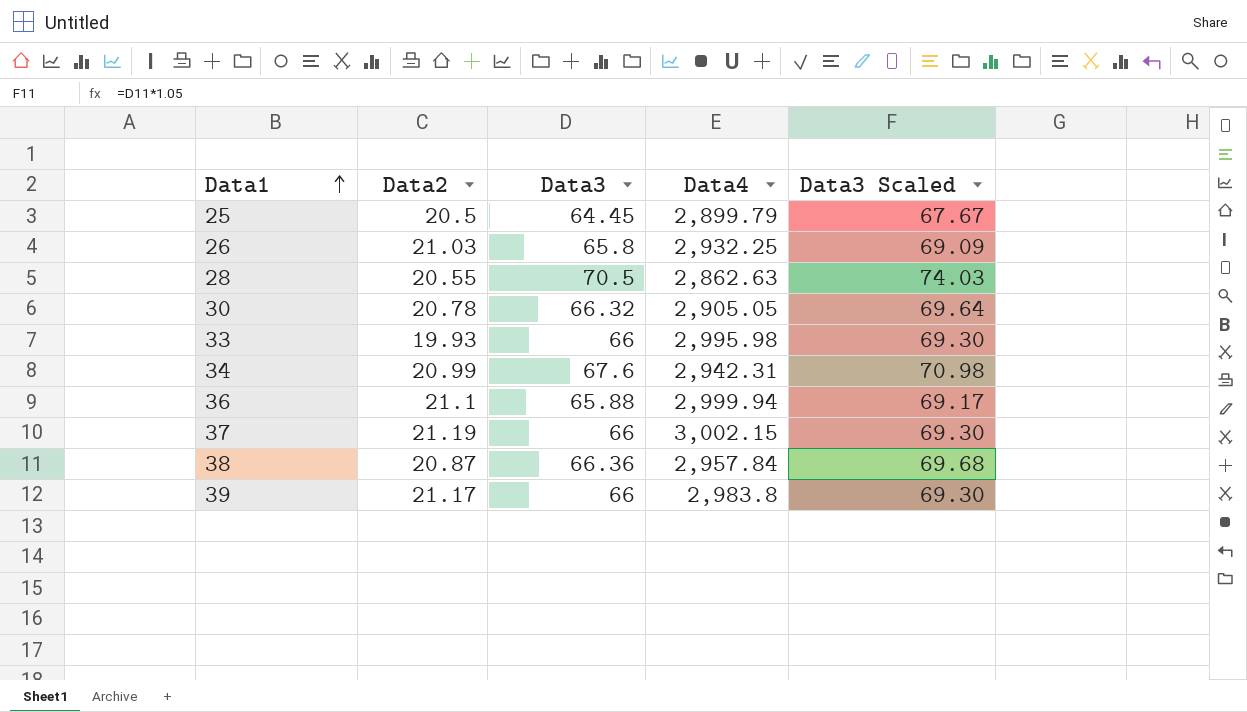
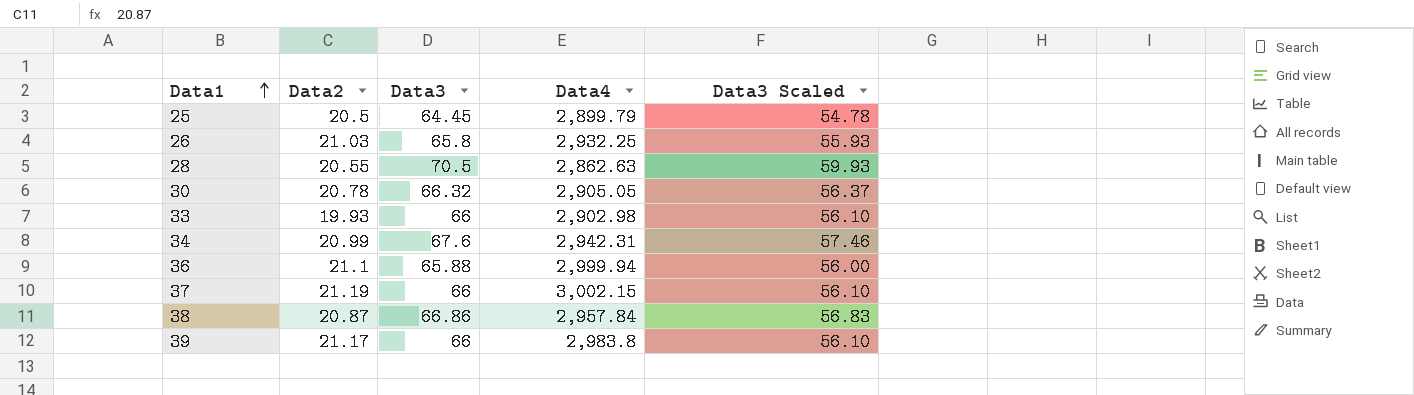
column Data3 Scaled | formula: [Data3] * 1.05 -> [Data3] * 0.85
33 | Data4: 2,995.98 -> 2,902.98
38 | Data3: 66.36 -> 66.86

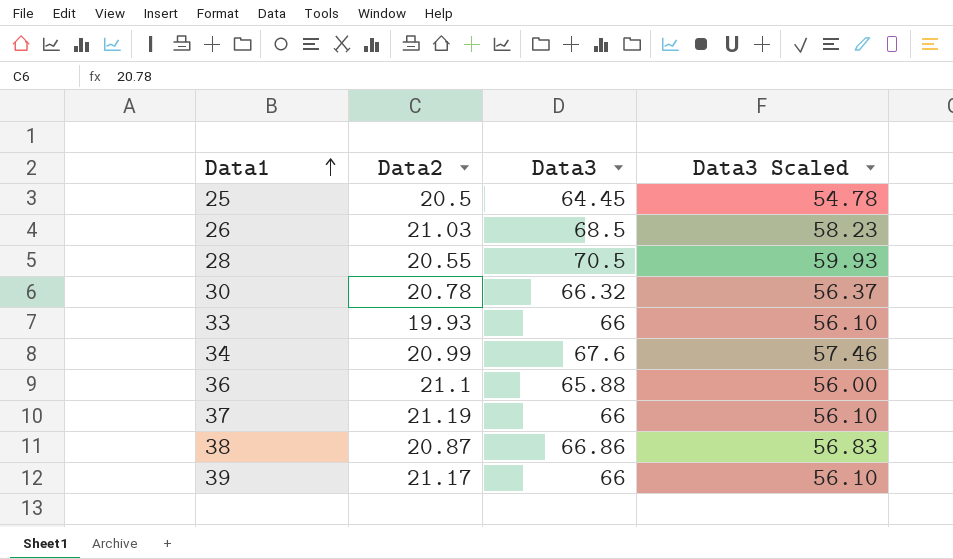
column Data4 | position: 4 -> none
26 | Data3: 65.8 -> 68.5
26 | Data3 Scaled: 55.93 -> 58.23

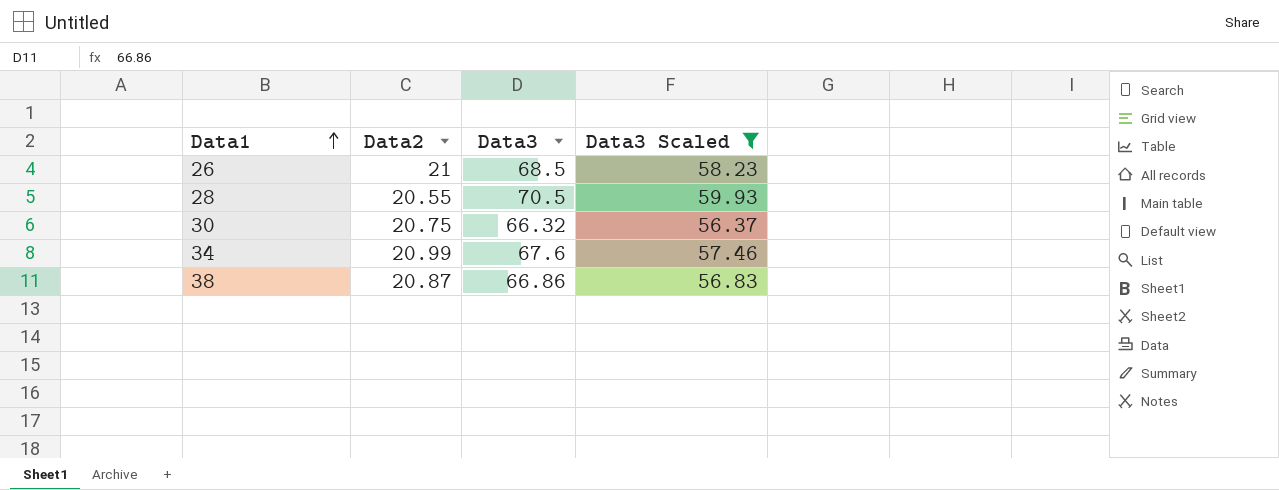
filter: none -> Data3 Scaled >= 56.37
26 | Data2: 21.03 -> 21
30 | Data2: 20.78 -> 20.75

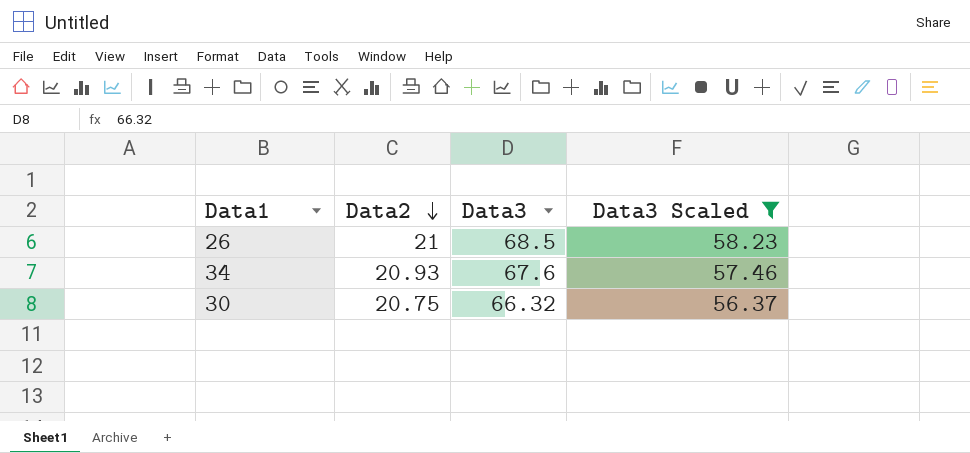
row order: Data1 ascending -> Data2 descending
row 28: 20.55 | 70.5 | 59.93 -> none
row 38: 20.87 | 66.86 | 56.83 -> none
34 | Data2: 20.99 -> 20.93

